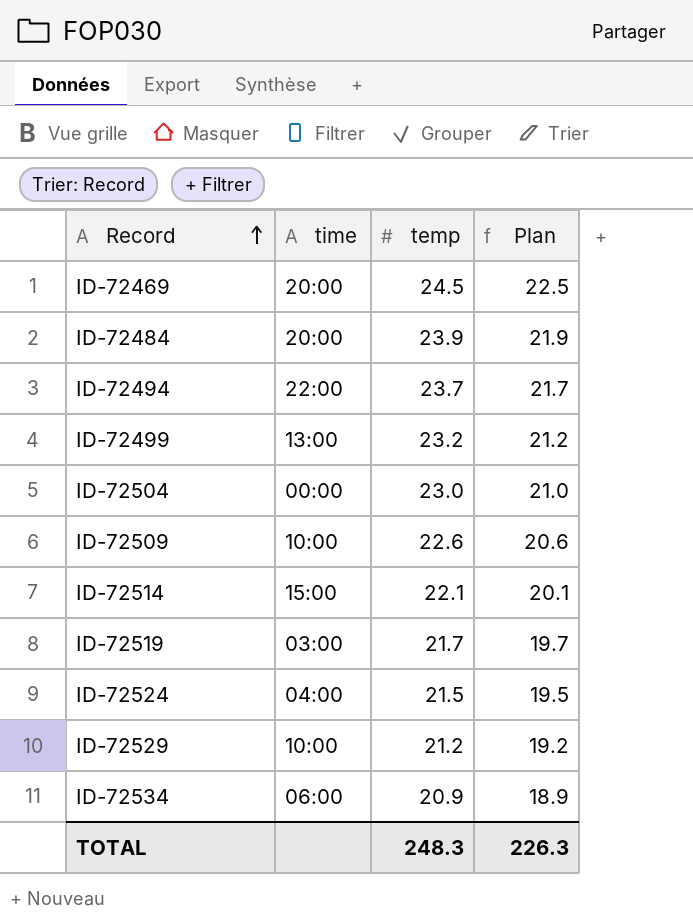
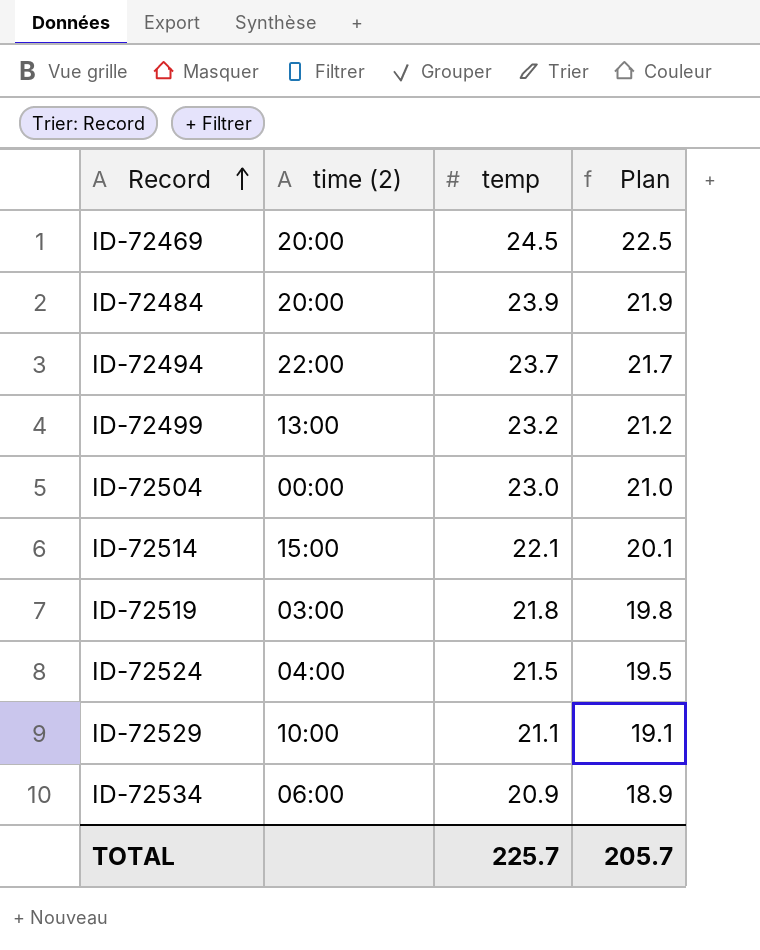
column name: time -> time (2)
row ID-72509: 10:00 | 22.6 | 20.6 -> none
ID-72519 | temp: 21.7 -> 21.8
ID-72519 | Plan: 19.7 -> 19.8
ID-72529 | temp: 21.2 -> 21.1
ID-72529 | Plan: 19.2 -> 19.1
TOTAL | temp: 248.3 -> 225.7
TOTAL | Plan: 226.3 -> 205.7

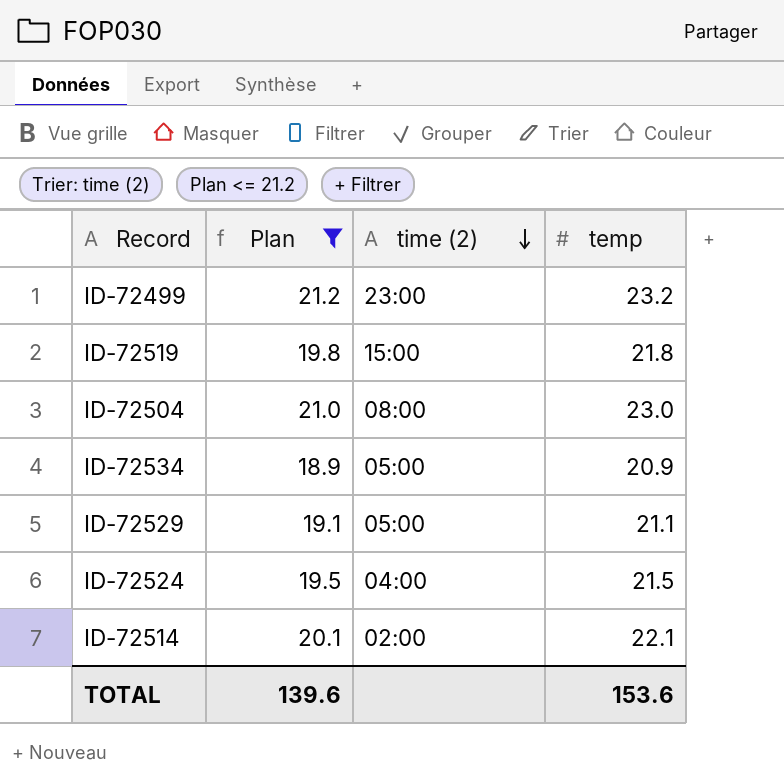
filter: none -> Plan <= 21.2
row order: Record ascending -> time (2) descending
column Plan | position: 4 -> 2
ID-72499 | time (2): 13:00 -> 23:00
ID-72519 | time (2): 03:00 -> 15:00
ID-72504 | time (2): 00:00 -> 08:00
ID-72534 | time (2): 06:00 -> 05:00
ID-72529 | time (2): 10:00 -> 05:00
ID-72514 | time (2): 15:00 -> 02:00
TOTAL | Plan: 205.7 -> 139.6
TOTAL | temp: 225.7 -> 153.6

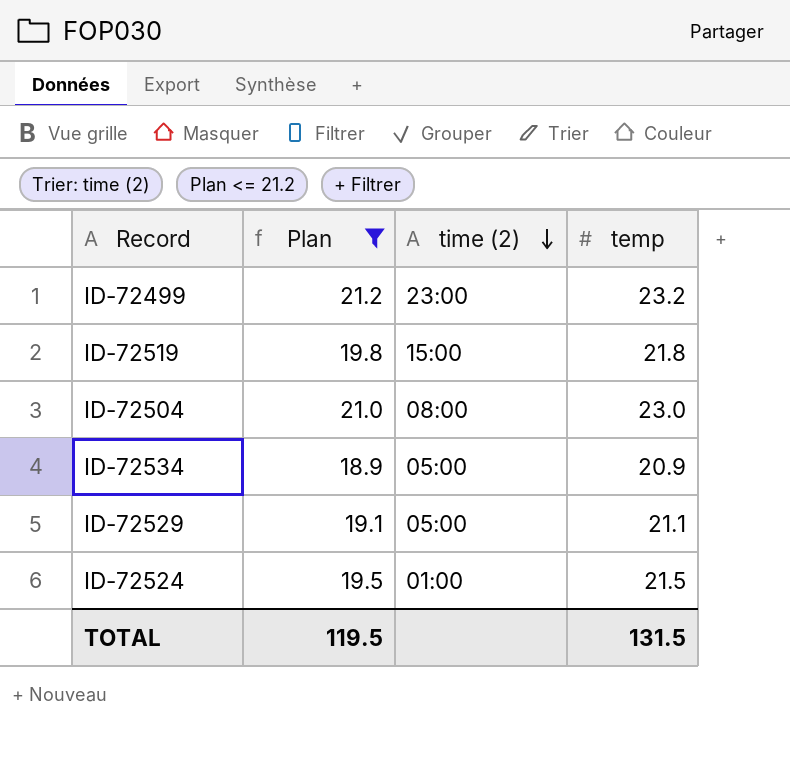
row ID-72514: 20.1 | 02:00 | 22.1 -> none
ID-72524 | time (2): 04:00 -> 01:00
TOTAL | Plan: 139.6 -> 119.5
TOTAL | temp: 153.6 -> 131.5

